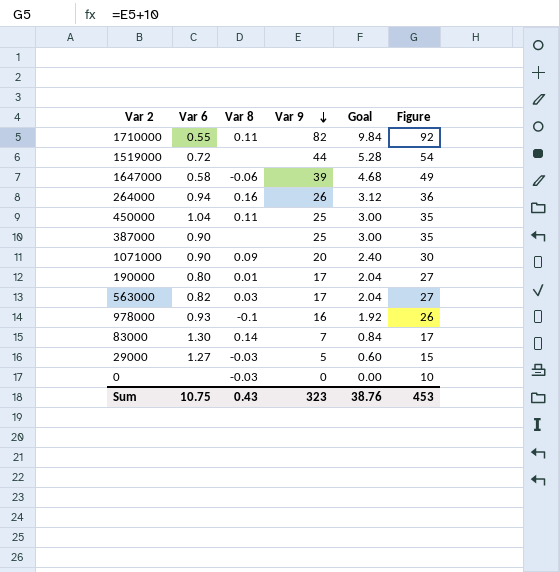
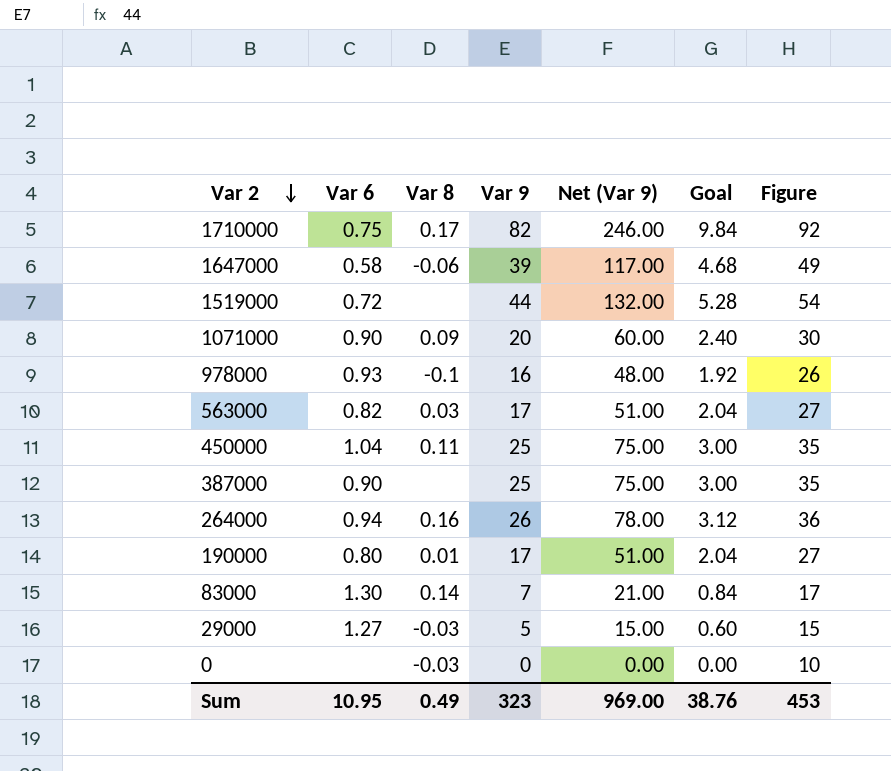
row order: Var 9 descending -> Var 2 descending
column Net (Var 9) | formula: none -> [Var 9] * 3
1710000 | Var 6: 0.55 -> 0.75
1710000 | Var 8: 0.11 -> 0.17
Sum | Var 6: 10.75 -> 10.95
Sum | Var 8: 0.43 -> 0.49

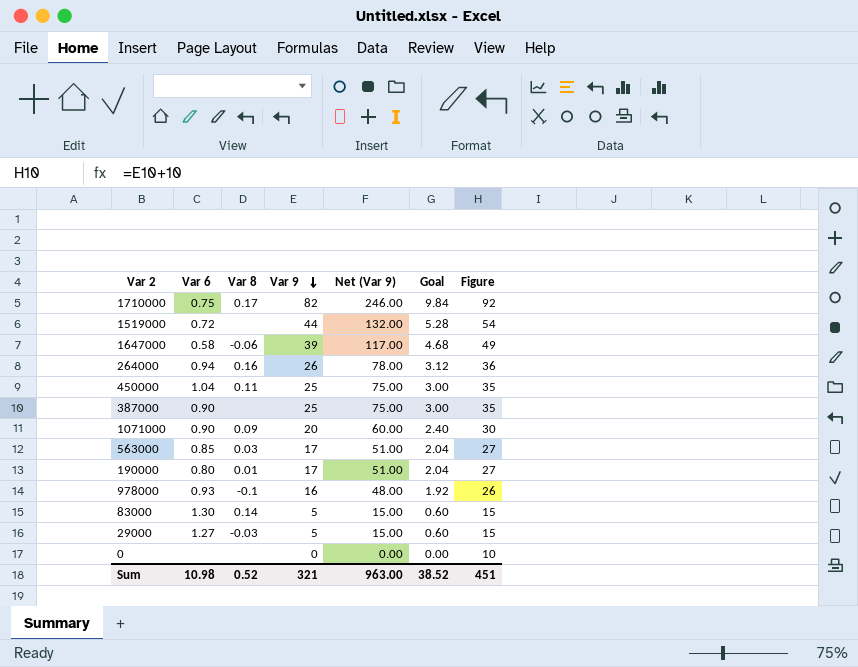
row order: Var 2 descending -> Var 9 descending
563000 | Var 6: 0.82 -> 0.85
83000 | Var 9: 7 -> 5
83000 | Net (Var 9): 21.00 -> 15.00
83000 | Goal: 0.84 -> 0.60
83000 | Figure: 17 -> 15
0 | Var 8: -0.03 -> none
Sum | Var 6: 10.95 -> 10.98
Sum | Var 8: 0.49 -> 0.52
Sum | Var 9: 323 -> 321
Sum | Net (Var 9): 969.00 -> 963.00
Sum | Goal: 38.76 -> 38.52
Sum | Figure: 453 -> 451

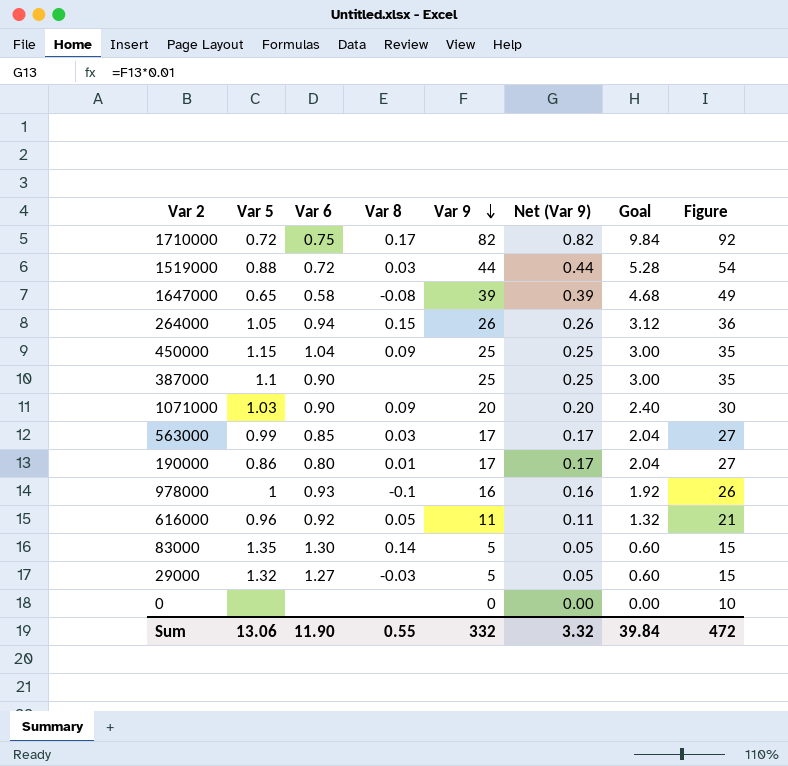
column Var 5 | position: none -> 2
column Net (Var 9) | formula: [Var 9] * 3 -> [Var 9] * 0.01
1519000 | Var 8: none -> 0.03
1647000 | Var 8: -0.06 -> -0.08
264000 | Var 8: 0.16 -> 0.15
450000 | Var 8: 0.11 -> 0.09
row 616000: none -> 0.96 | 0.92 | 0.05 | 11 | 0.11 | 1.32 | 21
Sum | Var 6: 10.98 -> 11.90
Sum | Var 8: 0.52 -> 0.55
Sum | Var 9: 321 -> 332
Sum | Net (Var 9): 963.00 -> 3.32
Sum | Goal: 38.52 -> 39.84
Sum | Figure: 451 -> 472

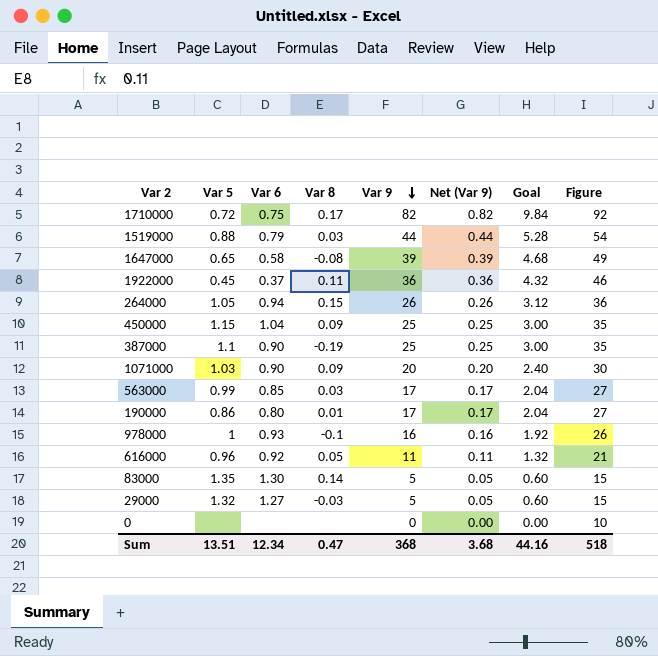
1519000 | Var 6: 0.72 -> 0.79
row 1922000: none -> 0.45 | 0.37 | 0.11 | 36 | 0.36 | 4.32 | 46
387000 | Var 8: none -> -0.19
Sum | Var 5: 13.06 -> 13.51
Sum | Var 6: 11.90 -> 12.34
Sum | Var 8: 0.55 -> 0.47
Sum | Var 9: 332 -> 368
Sum | Net (Var 9): 3.32 -> 3.68
Sum | Goal: 39.84 -> 44.16
Sum | Figure: 472 -> 518

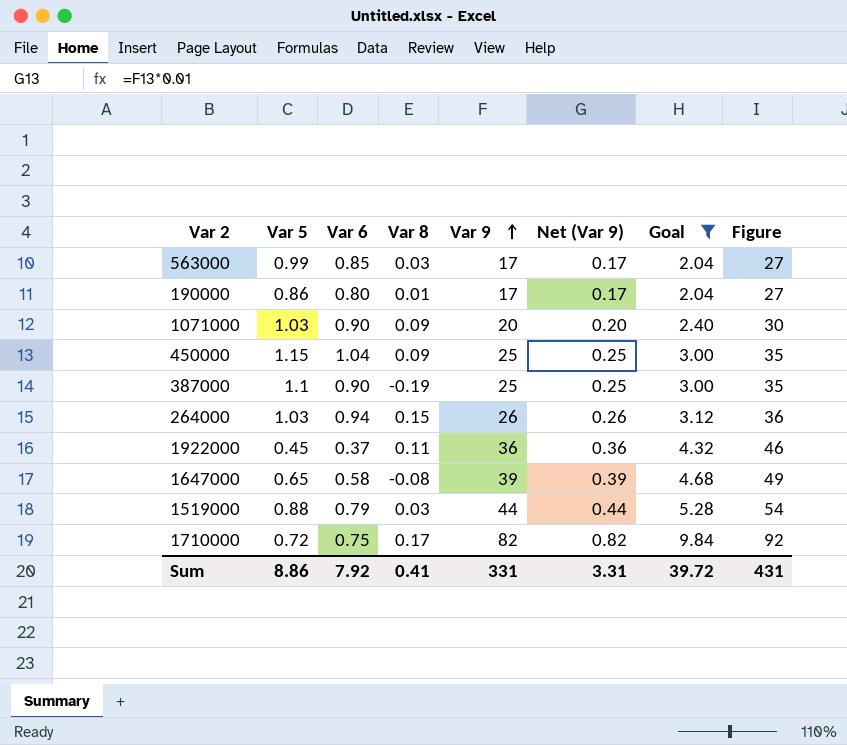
filter: none -> Goal >= 2.04
row order: Var 9 descending -> Var 9 ascending
264000 | Var 5: 1.05 -> 1.03
Sum | Var 5: 13.51 -> 8.86
Sum | Var 6: 12.34 -> 7.92
Sum | Var 8: 0.47 -> 0.41
Sum | Var 9: 368 -> 331
Sum | Net (Var 9): 3.68 -> 3.31
Sum | Goal: 44.16 -> 39.72
Sum | Figure: 518 -> 431

